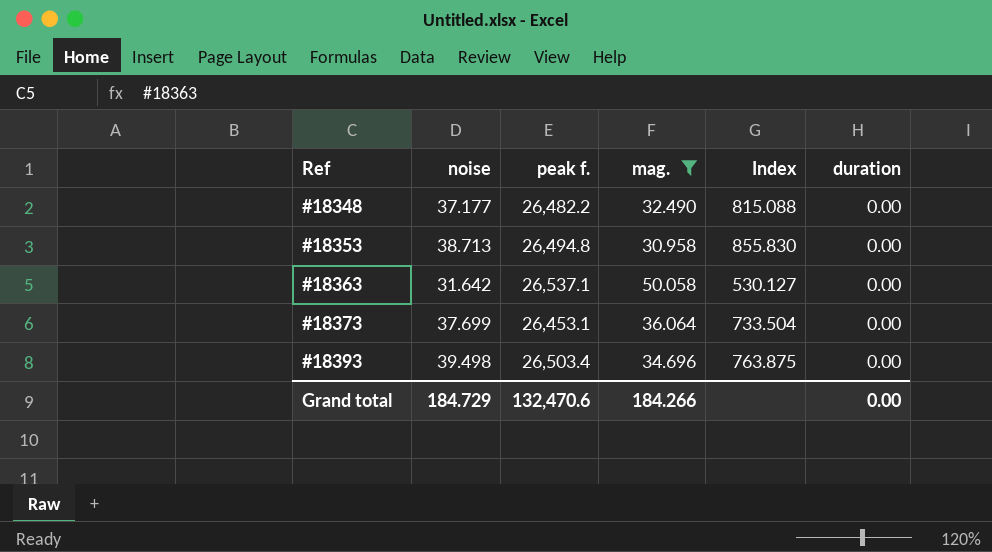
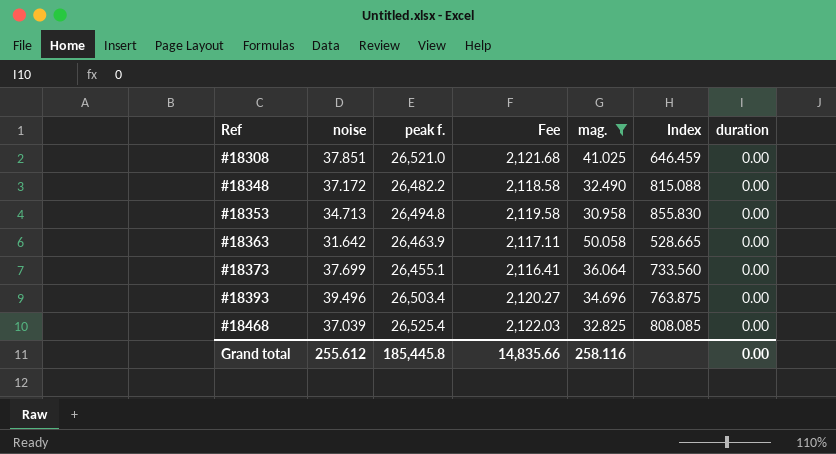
column Fee | formula: none -> [peak f.] * 0.08
row #18308: none -> 37.851 | 26,521.0 | 2,121.68 | 41.025 | 646.459 | 0.00
#18348 | noise: 37.177 -> 37.172
#18353 | noise: 38.713 -> 34.713
#18363 | peak f.: 26,537.1 -> 26,463.9
#18363 | Index: 530.127 -> 528.665
#18373 | peak f.: 26,453.1 -> 26,455.1
#18373 | Index: 733.504 -> 733.560
#18393 | noise: 39.498 -> 39.496
row #18468: none -> 37.039 | 26,525.4 | 2,122.03 | 32.825 | 808.085 | 0.00
Grand total | noise: 184.729 -> 255.612
Grand total | peak f.: 132,470.6 -> 185,445.8
Grand total | mag.: 184.266 -> 258.116

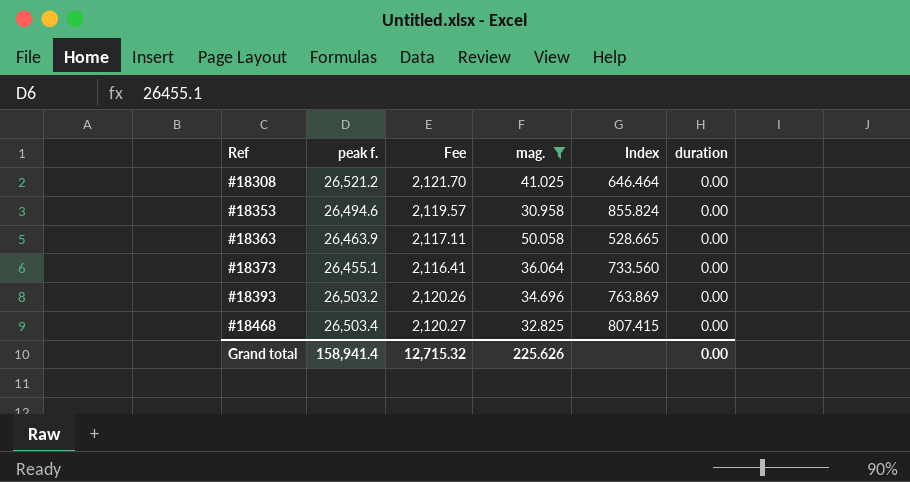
column noise | position: 2 -> none
row #18348: 37.172 | 26,482.2 | 2,118.58 | 32.490 | 815.088 | 0.00 -> none
#18308 | peak f.: 26,521.0 -> 26,521.2
#18308 | Fee: 2,121.68 -> 2,121.70
#18308 | Index: 646.459 -> 646.464
#18353 | peak f.: 26,494.8 -> 26,494.6
#18353 | Fee: 2,119.58 -> 2,119.57
#18353 | Index: 855.830 -> 855.824
#18393 | peak f.: 26,503.4 -> 26,503.2
#18393 | Fee: 2,120.27 -> 2,120.26
#18393 | Index: 763.875 -> 763.869
#18468 | peak f.: 26,525.4 -> 26,503.4
#18468 | Fee: 2,122.03 -> 2,120.27
#18468 | Index: 808.085 -> 807.415
Grand total | peak f.: 185,445.8 -> 158,941.4
Grand total | Fee: 14,835.66 -> 12,715.32
Grand total | mag.: 258.116 -> 225.626

